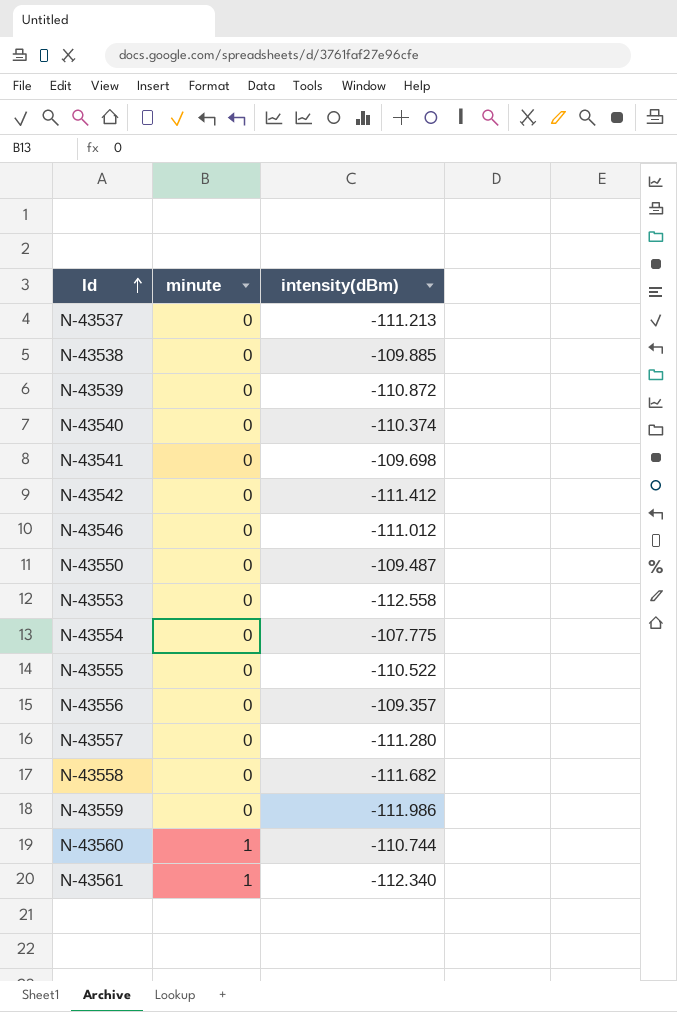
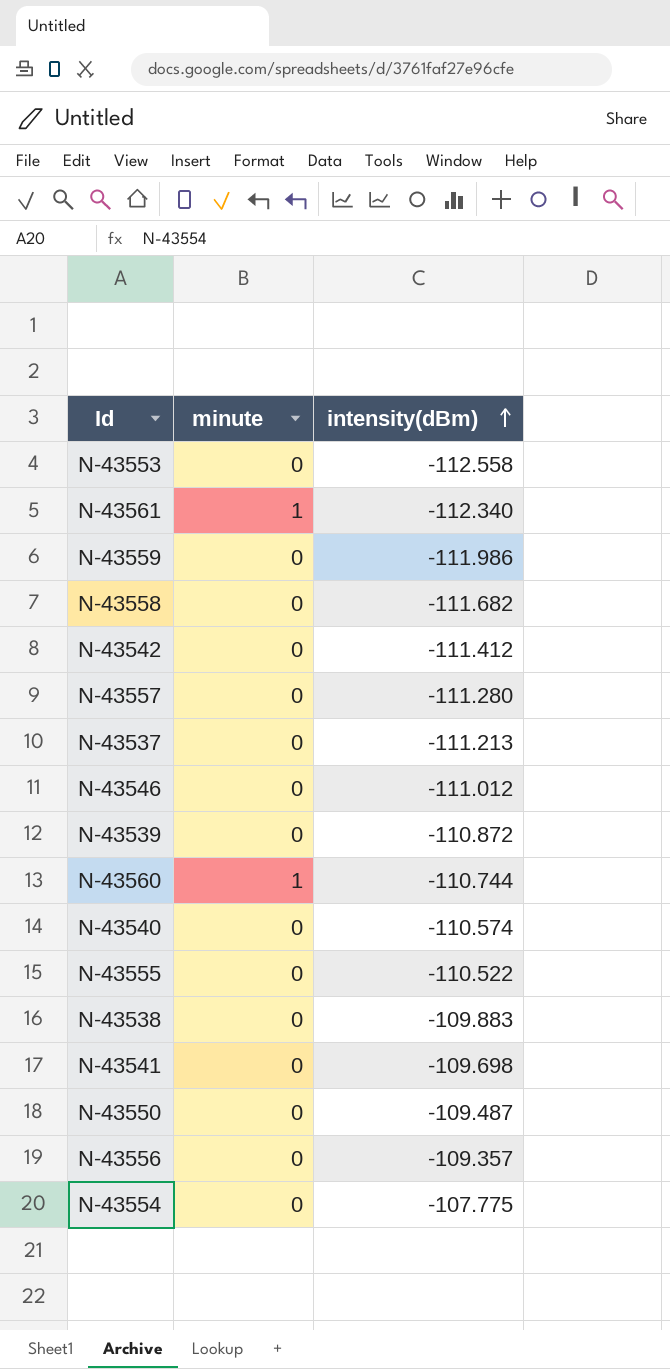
row order: Id ascending -> intensity(dBm) ascending
N-43540 | intensity(dBm): -110.374 -> -110.574
N-43538 | intensity(dBm): -109.885 -> -109.883

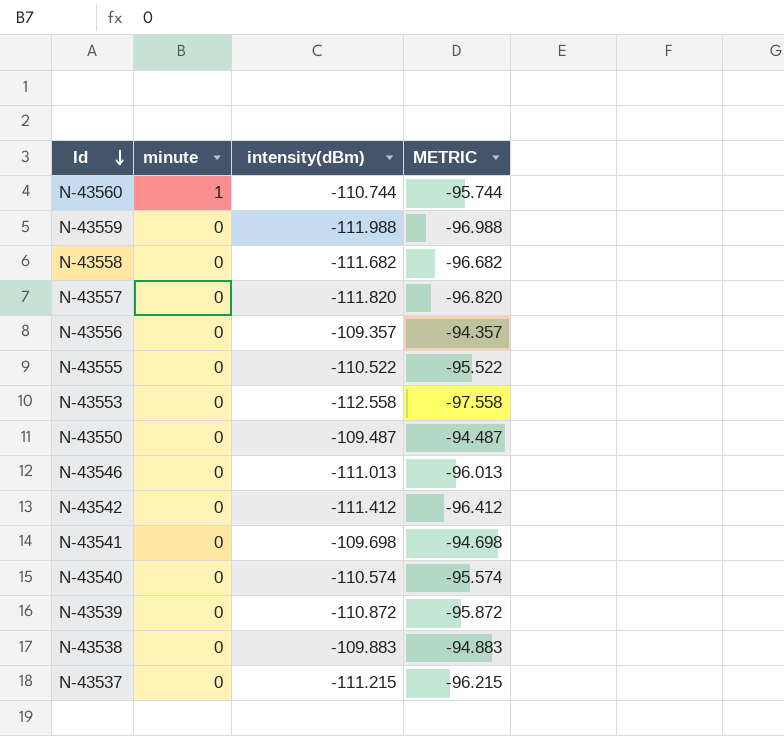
row order: intensity(dBm) ascending -> Id descending
column METRIC | formula: none -> [intensity(dBm)] + 15
row N-43561: 1 | -112.340 -> none
row N-43554: 0 | -107.775 -> none
N-43559 | intensity(dBm): -111.986 -> -111.988
N-43557 | intensity(dBm): -111.280 -> -111.820
N-43546 | intensity(dBm): -111.012 -> -111.013
N-43537 | intensity(dBm): -111.213 -> -111.215

